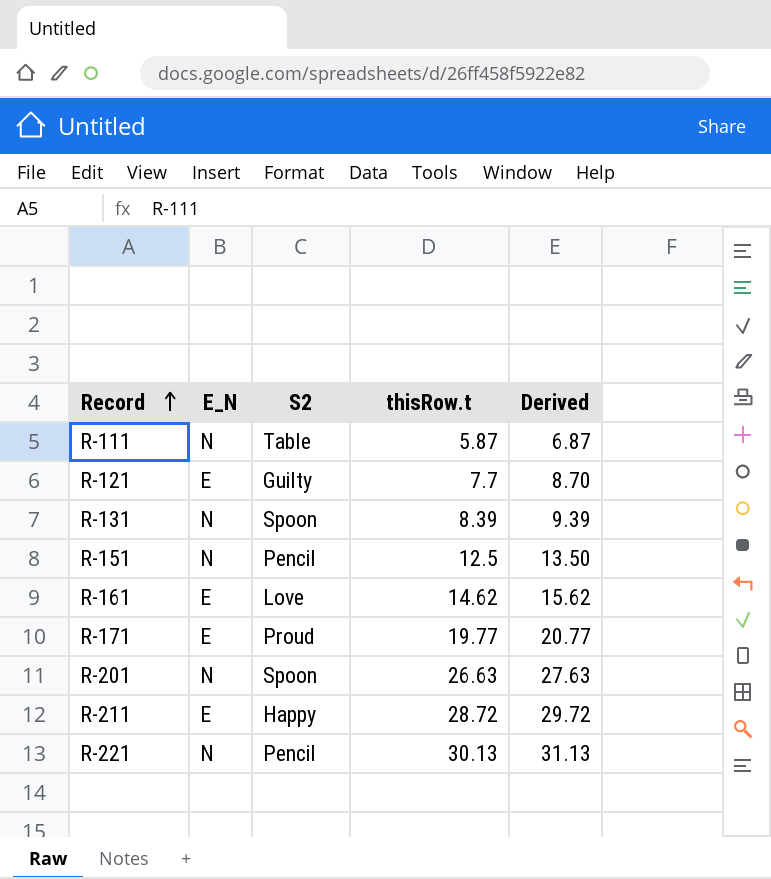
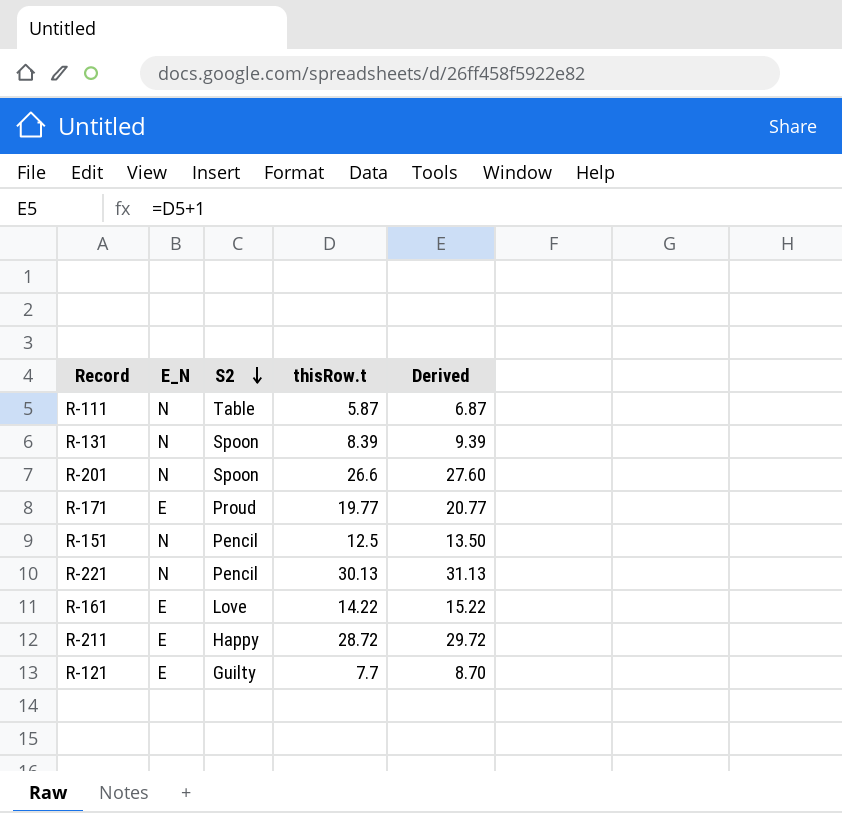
row order: Record ascending -> S2 descending
R-201 | thisRow.t: 26.63 -> 26.6
R-201 | Derived: 27.63 -> 27.60
R-161 | thisRow.t: 14.62 -> 14.22
R-161 | Derived: 15.62 -> 15.22

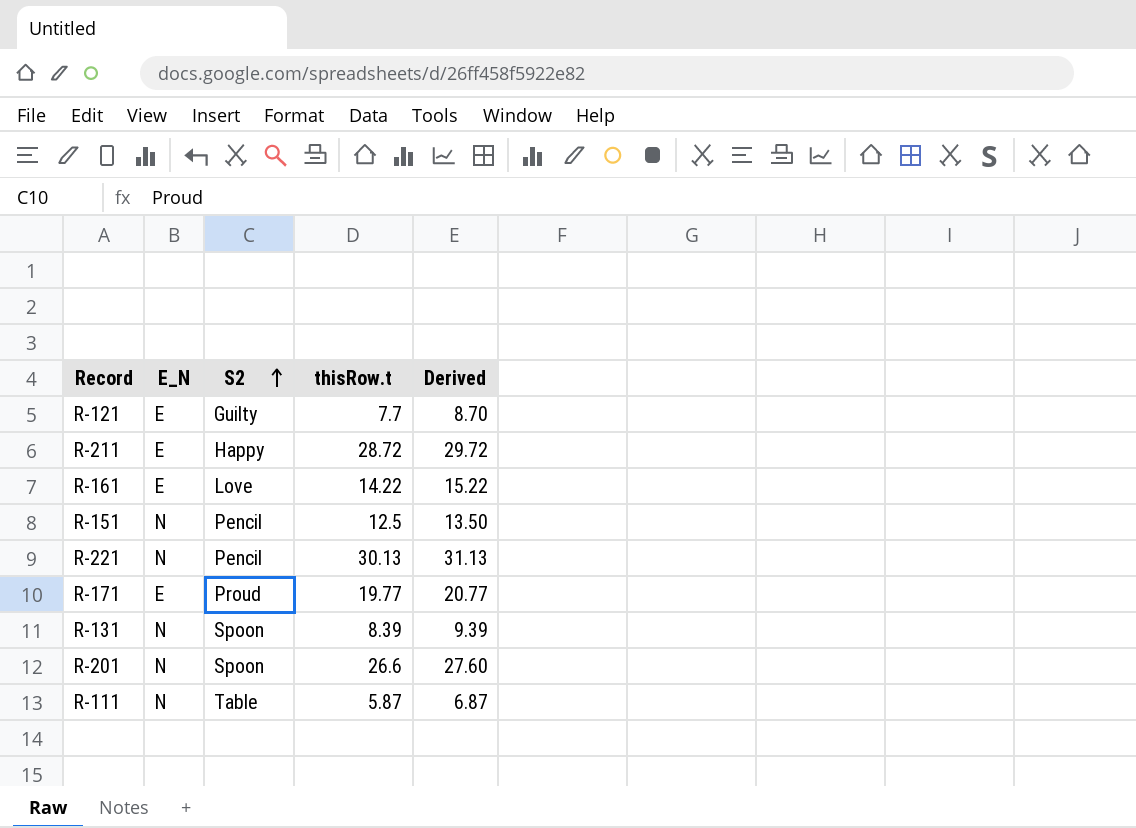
row order: S2 descending -> S2 ascending

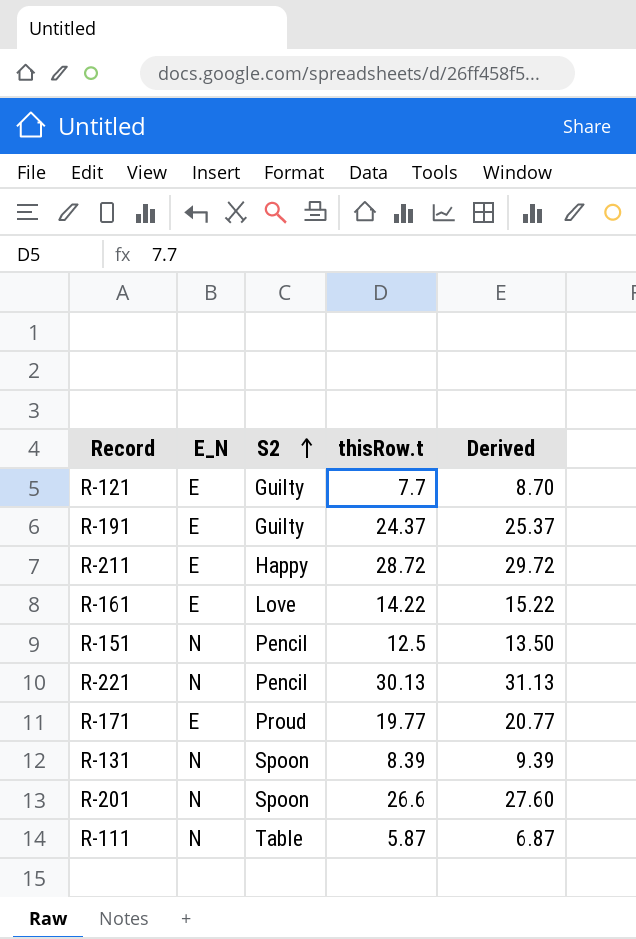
row R-191: none -> E | Guilty | 24.37 | 25.37

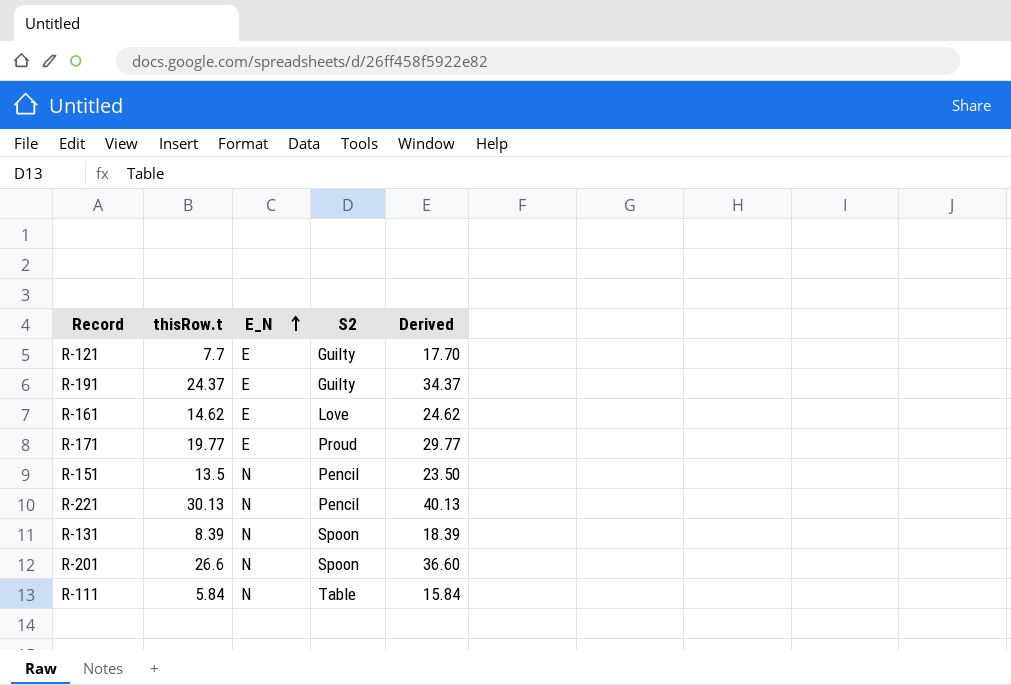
row order: S2 ascending -> E_N ascending
column thisRow.t | position: 4 -> 2
column Derived | formula: [thisRow.t] + 1 -> [thisRow.t] + 10
row R-211: E | Happy | 28.72 | 29.72 -> none
R-161 | thisRow.t: 14.22 -> 14.62
R-151 | thisRow.t: 12.5 -> 13.5
R-111 | thisRow.t: 5.87 -> 5.84

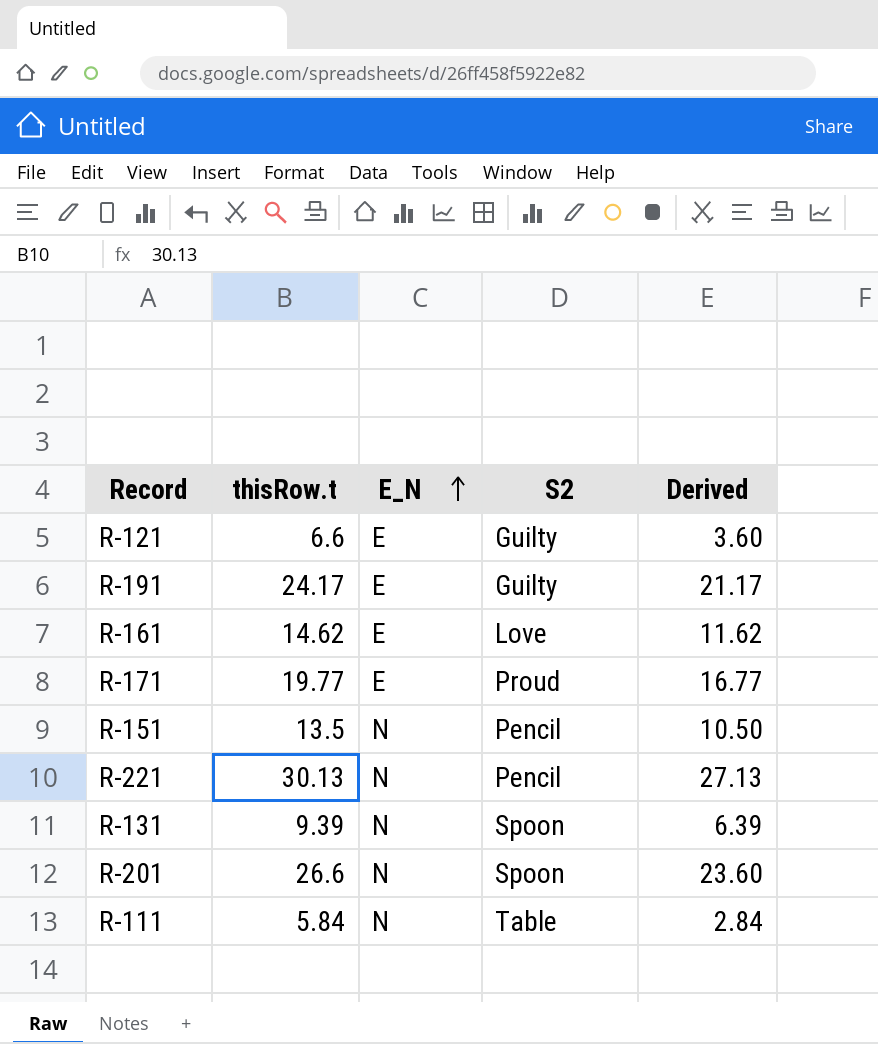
column Derived | formula: [thisRow.t] + 10 -> [thisRow.t] - 3
R-121 | thisRow.t: 7.7 -> 6.6
R-191 | thisRow.t: 24.37 -> 24.17
R-131 | thisRow.t: 8.39 -> 9.39

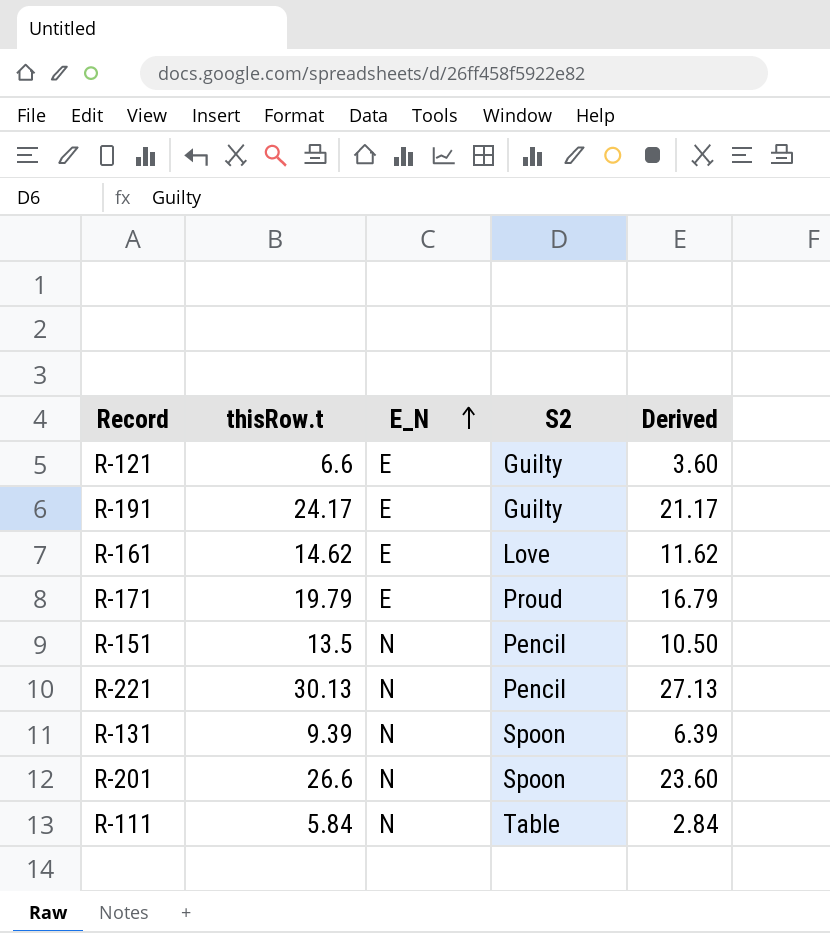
R-171 | thisRow.t: 19.77 -> 19.79
R-171 | Derived: 16.77 -> 16.79

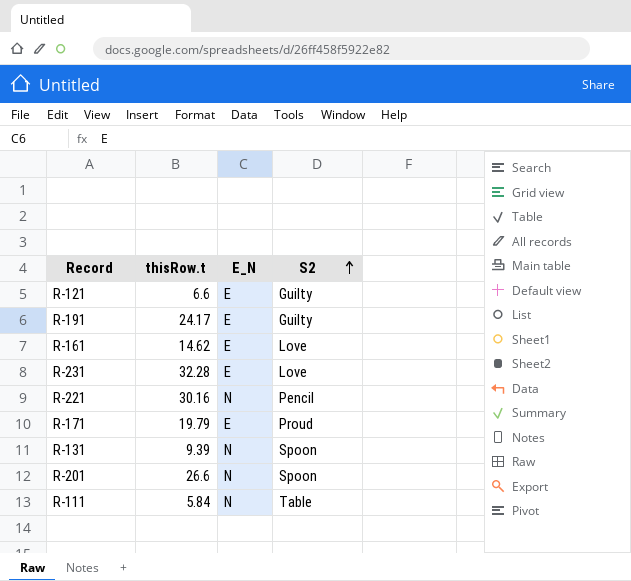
row order: E_N ascending -> S2 ascending
column Derived | formula: [thisRow.t] - 3 -> none
row R-151: 13.5 | N | Pencil | 10.50 -> none
row R-231: none -> 32.28 | E | Love
R-221 | thisRow.t: 30.13 -> 30.16

